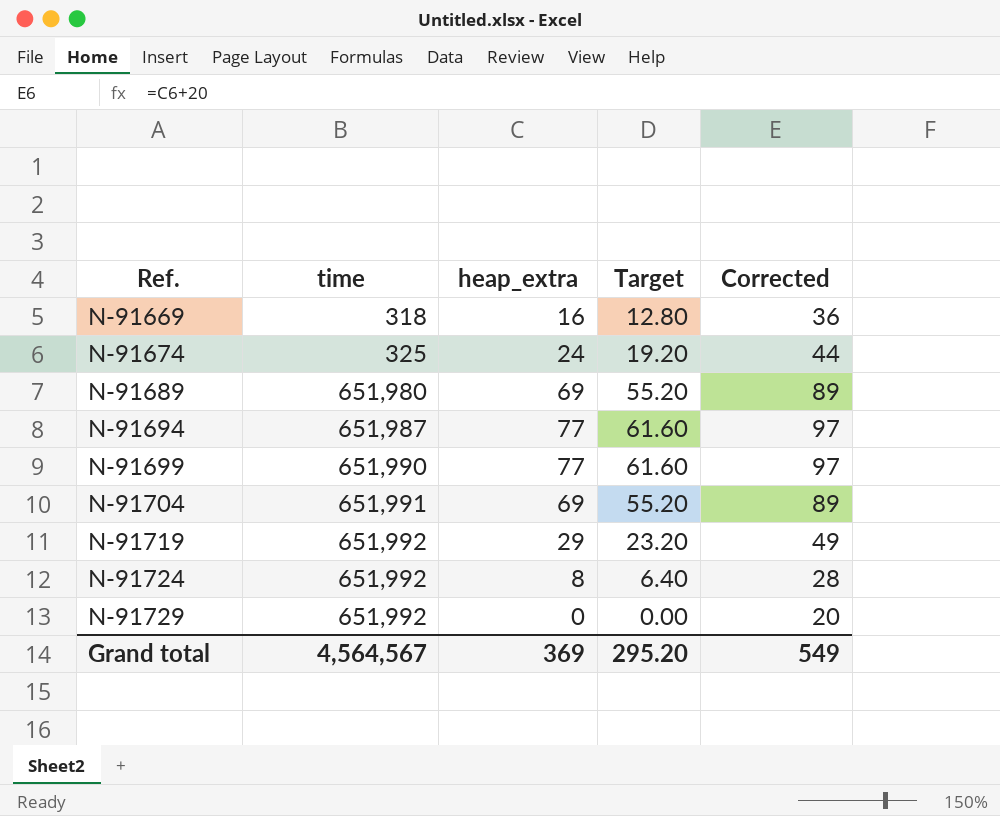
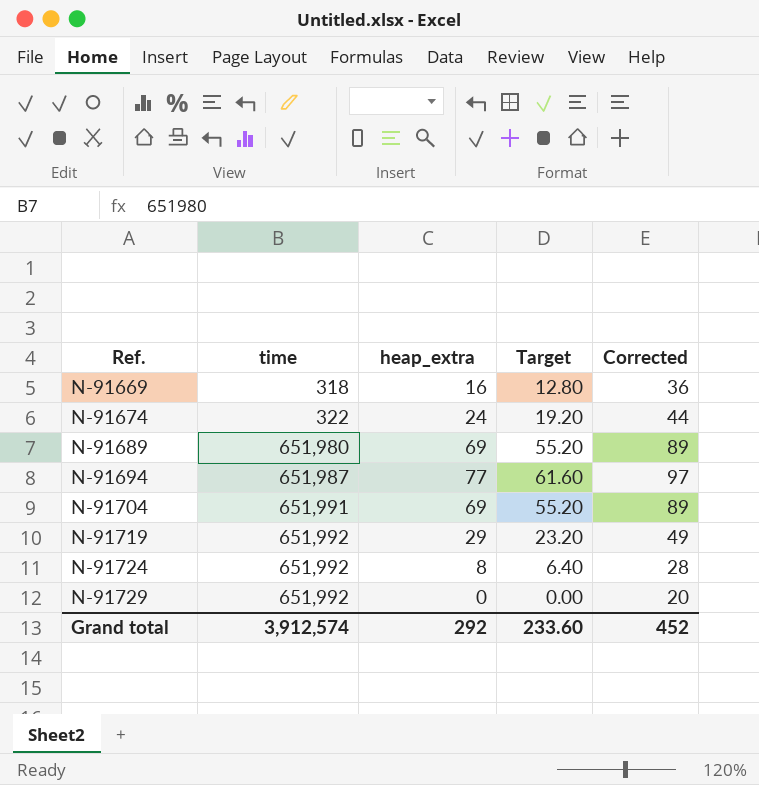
row N-91699: 651,990 | 77 | 61.60 | 97 -> none
N-91674 | time: 325 -> 322
Grand total | time: 4,564,567 -> 3,912,574
Grand total | heap_extra: 369 -> 292
Grand total | Target: 295.20 -> 233.60
Grand total | Corrected: 549 -> 452

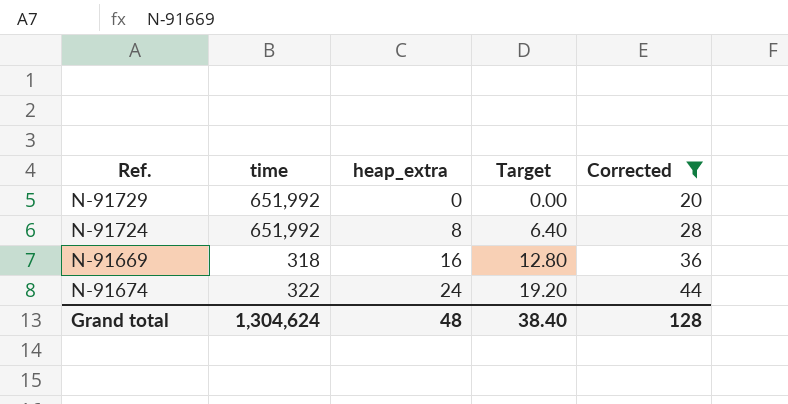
filter: none -> Corrected <= 44
row order: Ref. ascending -> heap_extra ascending
Grand total | time: 3,912,574 -> 1,304,624
Grand total | heap_extra: 292 -> 48
Grand total | Target: 233.60 -> 38.40
Grand total | Corrected: 452 -> 128

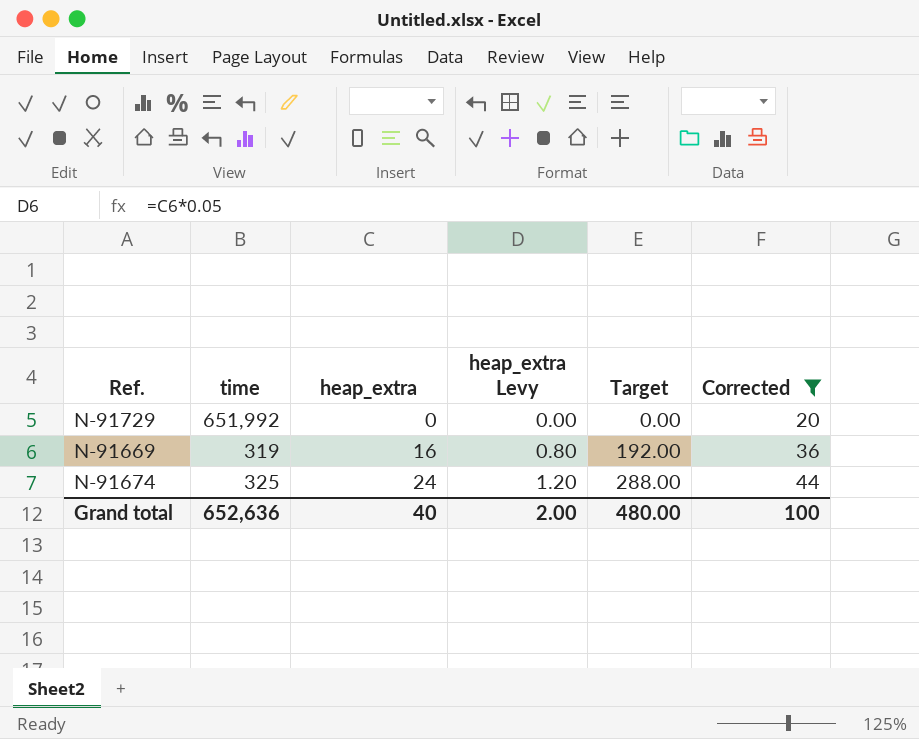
column heap_extra Levy | formula: none -> [heap_extra] * 0.05
column Target | formula: [heap_extra] * 0.8 -> [heap_extra] * 12
row N-91724: 651,992 | 8 | 6.40 | 28 -> none
N-91669 | time: 318 -> 319
N-91674 | time: 322 -> 325
Grand total | time: 1,304,624 -> 652,636
Grand total | heap_extra: 48 -> 40
Grand total | Target: 38.40 -> 480.00
Grand total | Corrected: 128 -> 100

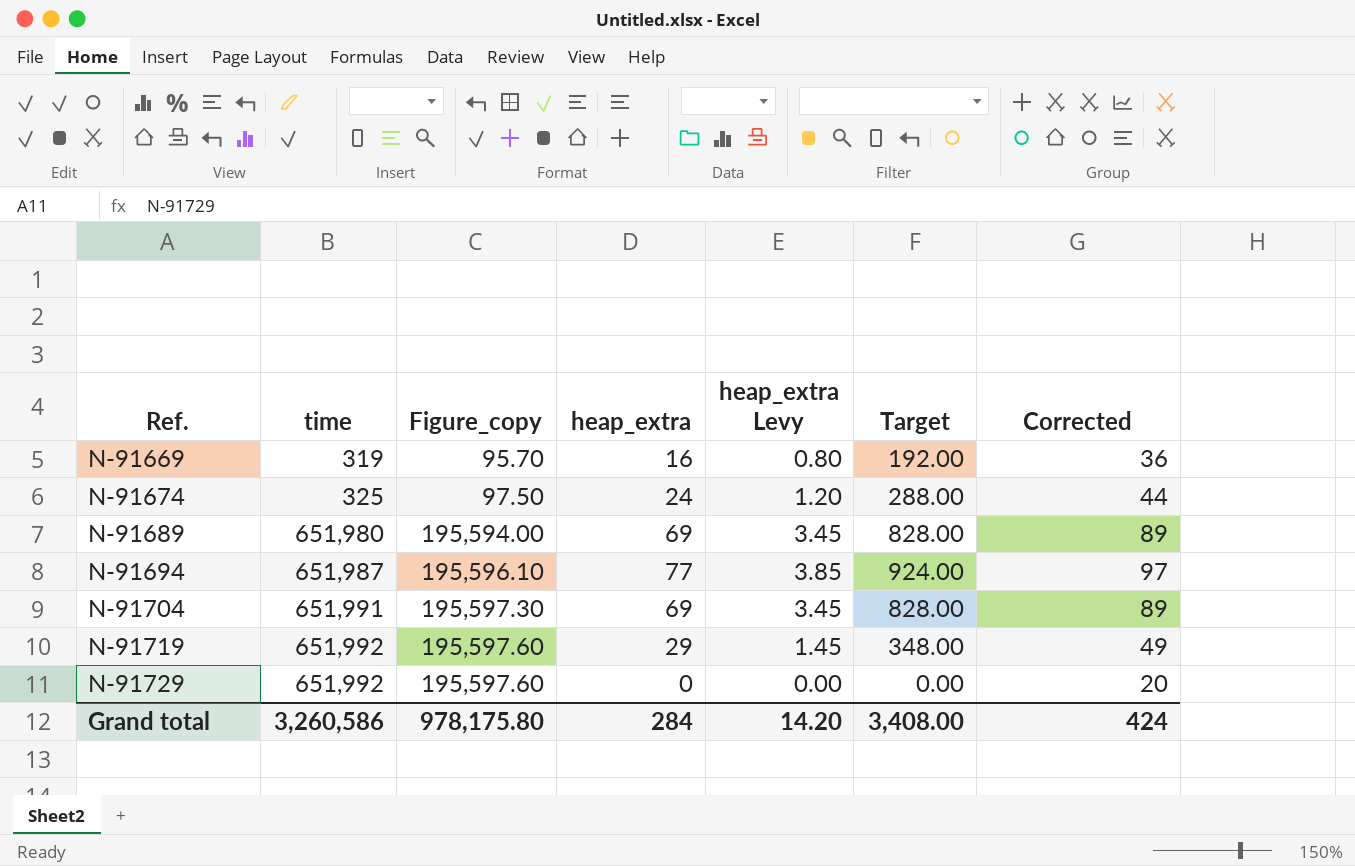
filter: Corrected <= 44 -> none
row order: heap_extra ascending -> Ref. ascending
column Figure_copy | formula: none -> [time] * 0.3
Grand total | time: 652,636 -> 3,260,586
Grand total | heap_extra: 40 -> 284
Grand total | heap_extra Levy: 2.00 -> 14.20
Grand total | Target: 480.00 -> 3,408.00
Grand total | Corrected: 100 -> 424

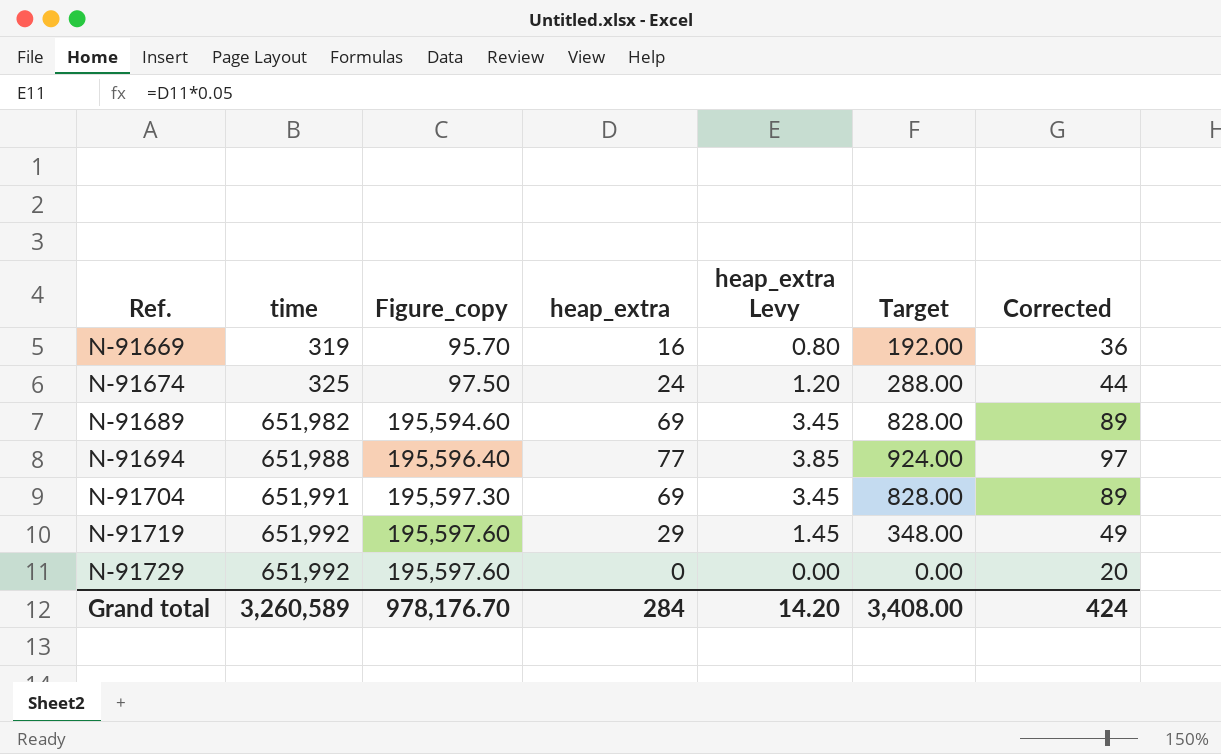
N-91689 | time: 651,980 -> 651,982
N-91689 | Figure_copy: 195,594.00 -> 195,594.60
N-91694 | time: 651,987 -> 651,988
N-91694 | Figure_copy: 195,596.10 -> 195,596.40
Grand total | time: 3,260,586 -> 3,260,589
Grand total | Figure_copy: 978,175.80 -> 978,176.70

